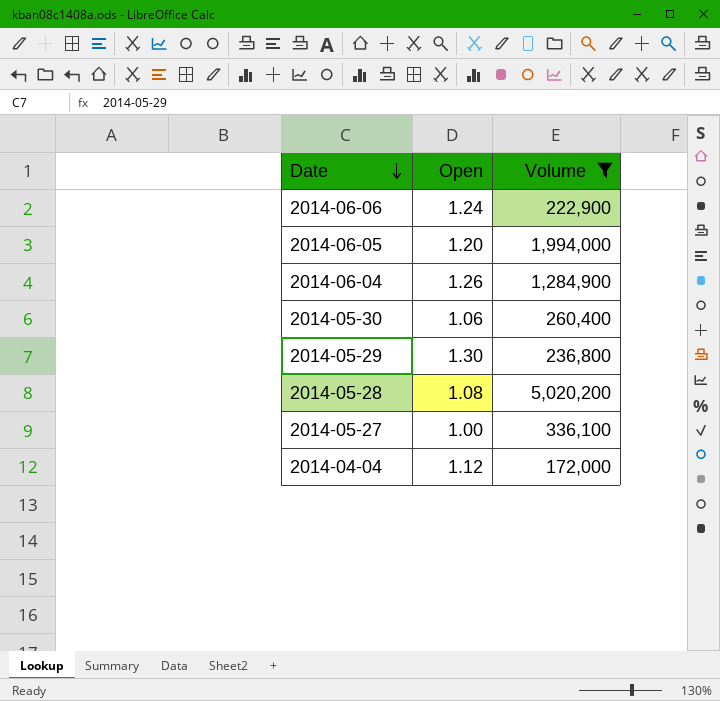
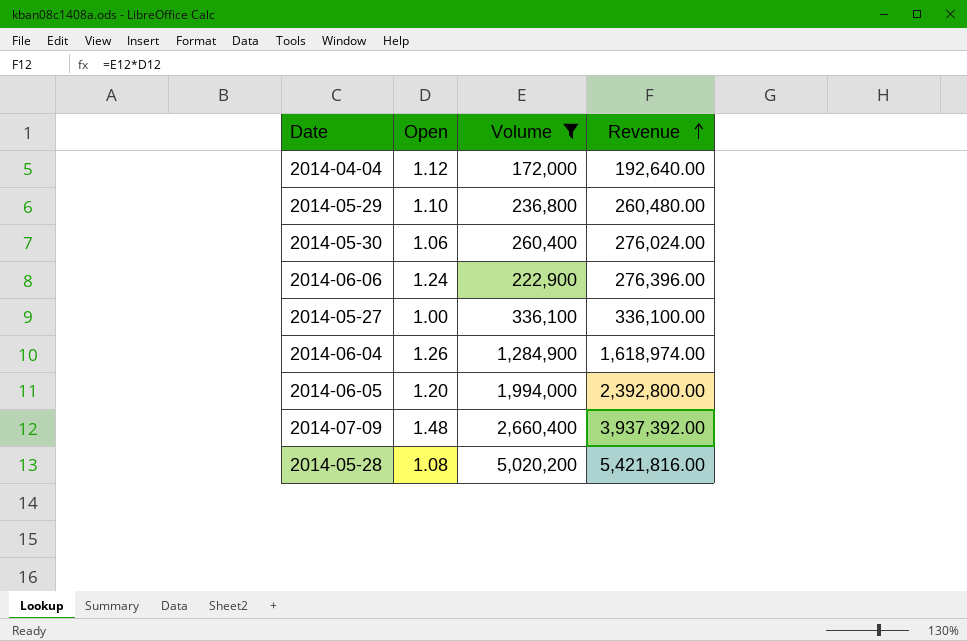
row order: Date descending -> Revenue ascending
column Revenue | formula: none -> [Open] * [Volume]
2014-05-29 | Open: 1.30 -> 1.10
row 2014-07-09: none -> 1.48 | 2,660,400 | 3,937,392.00

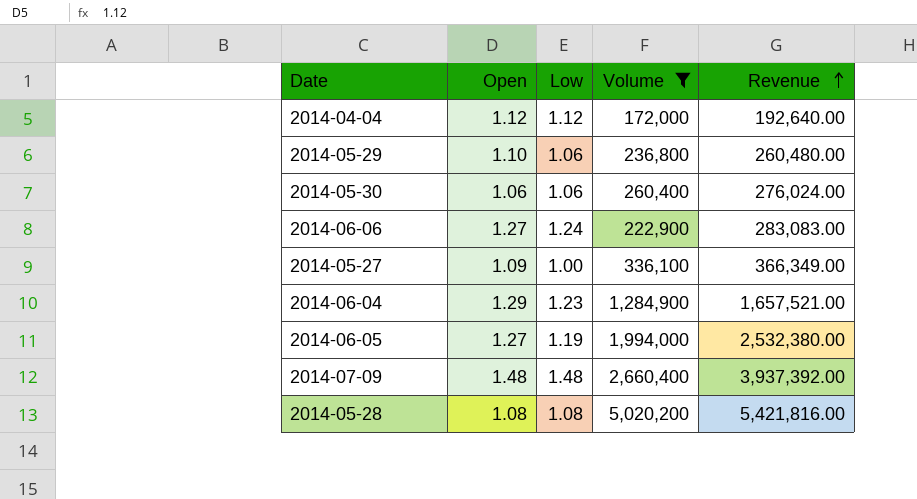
column Low | position: none -> 3
2014-06-06 | Open: 1.24 -> 1.27
2014-06-06 | Revenue: 276,396.00 -> 283,083.00
2014-05-27 | Open: 1.00 -> 1.09
2014-05-27 | Revenue: 336,100.00 -> 366,349.00
2014-06-04 | Open: 1.26 -> 1.29
2014-06-04 | Revenue: 1,618,974.00 -> 1,657,521.00
2014-06-05 | Open: 1.20 -> 1.27
2014-06-05 | Revenue: 2,392,800.00 -> 2,532,380.00

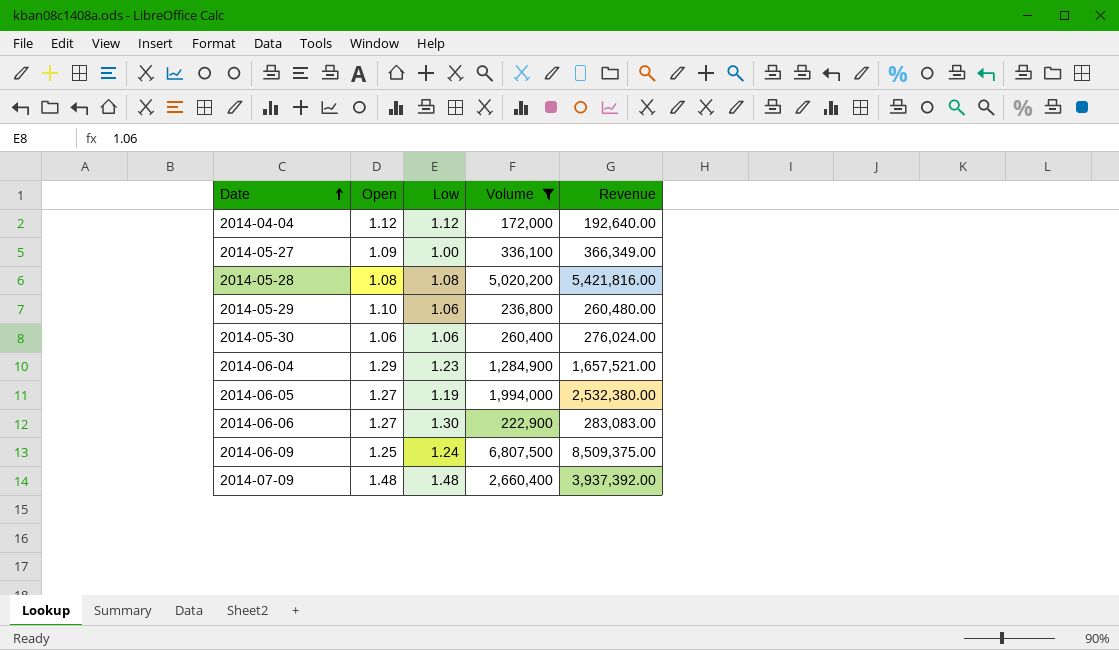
row order: Revenue ascending -> Date ascending
2014-06-06 | Low: 1.24 -> 1.30
row 2014-06-09: none -> 1.25 | 1.24 | 6,807,500 | 8,509,375.00

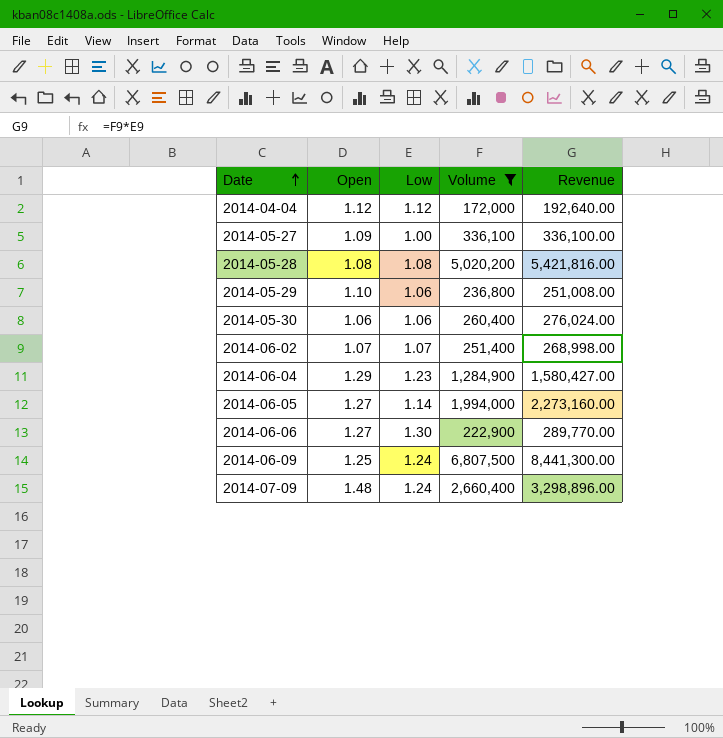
column Revenue | formula: [Open] * [Volume] -> [Low] * [Volume]
row 2014-06-02: none -> 1.07 | 1.07 | 251,400 | 268,998.00
2014-06-05 | Low: 1.19 -> 1.14
2014-07-09 | Low: 1.48 -> 1.24

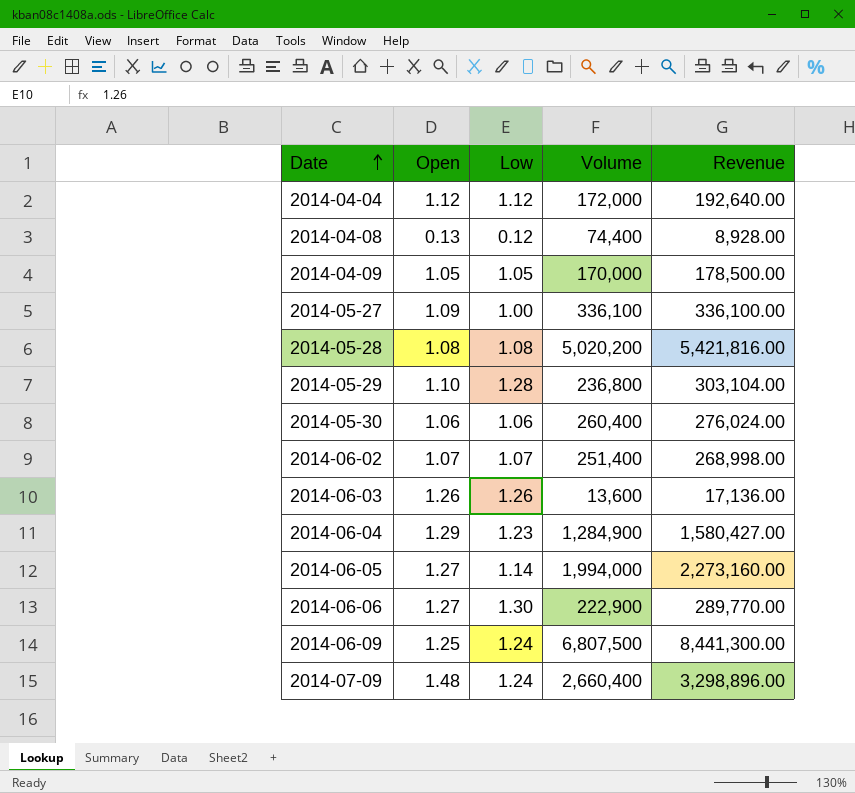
filter: Volume >= 172,000 -> none
2014-05-29 | Low: 1.06 -> 1.28
2014-05-29 | Revenue: 251,008.00 -> 303,104.00

